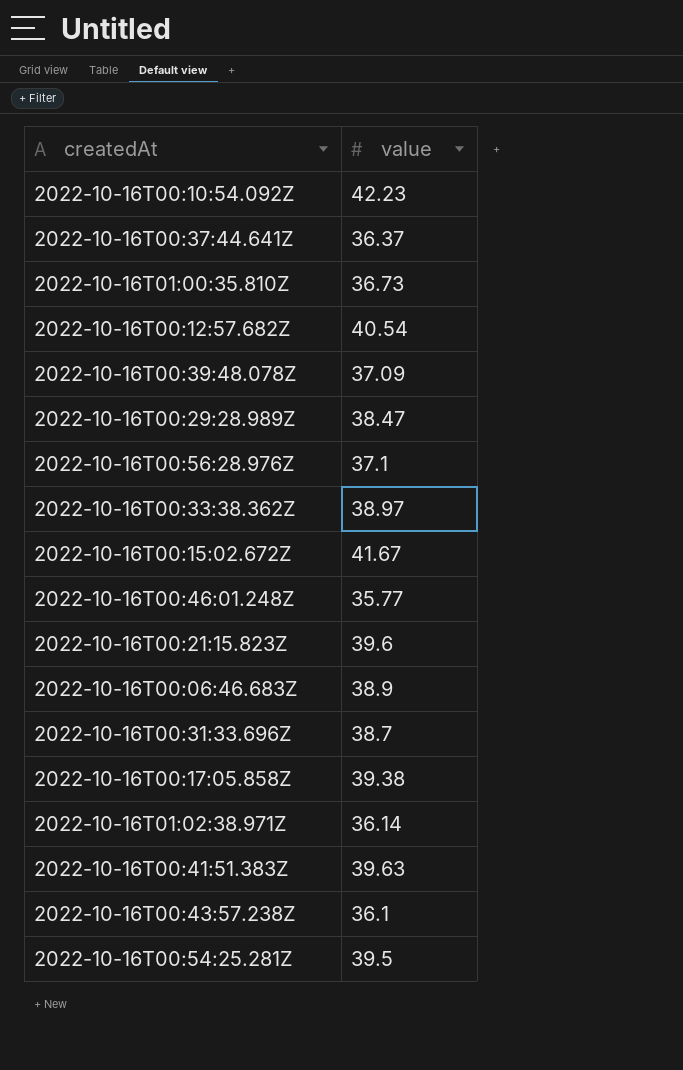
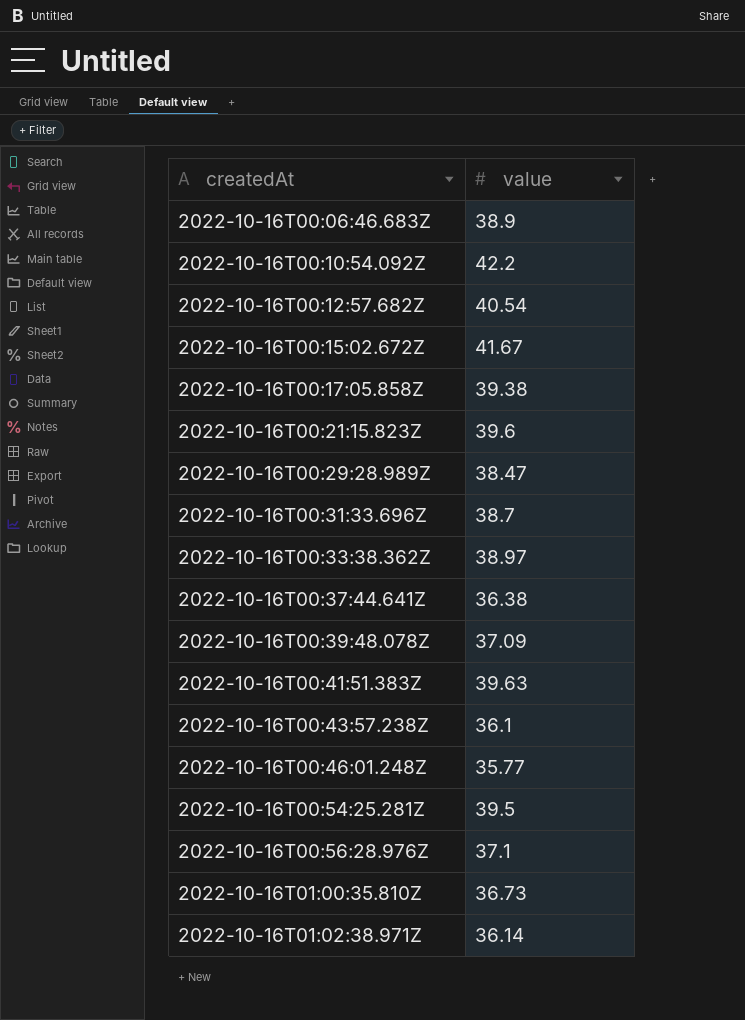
row order: none -> createdAt ascending
2022-10-16T00:10:54.092Z | value: 42.23 -> 42.2
2022-10-16T00:37:44.641Z | value: 36.37 -> 36.38

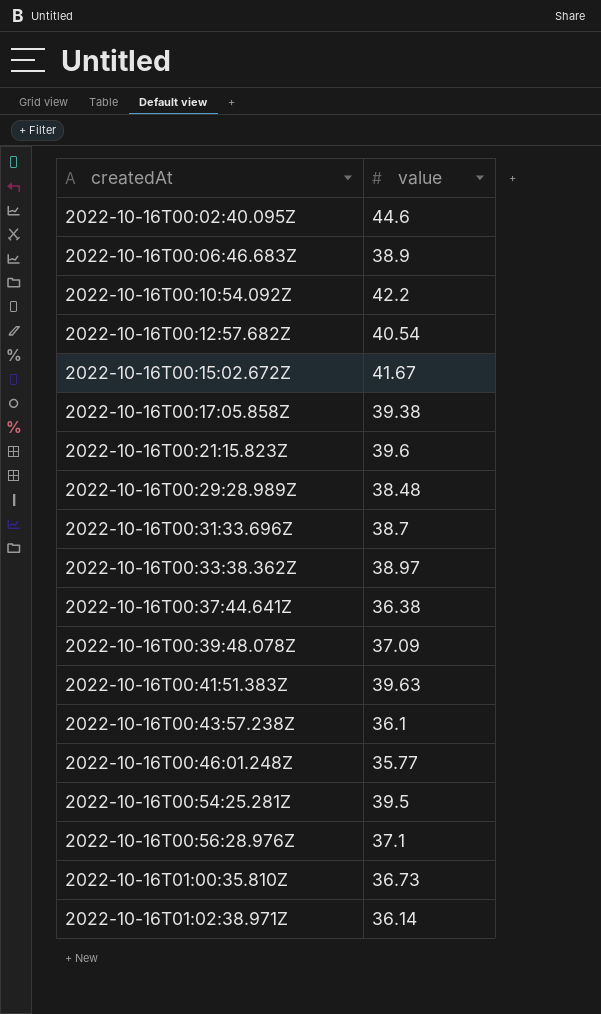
row 2022-10-16T00:02:40.095Z: none -> 44.6
2022-10-16T00:29:28.989Z | value: 38.47 -> 38.48

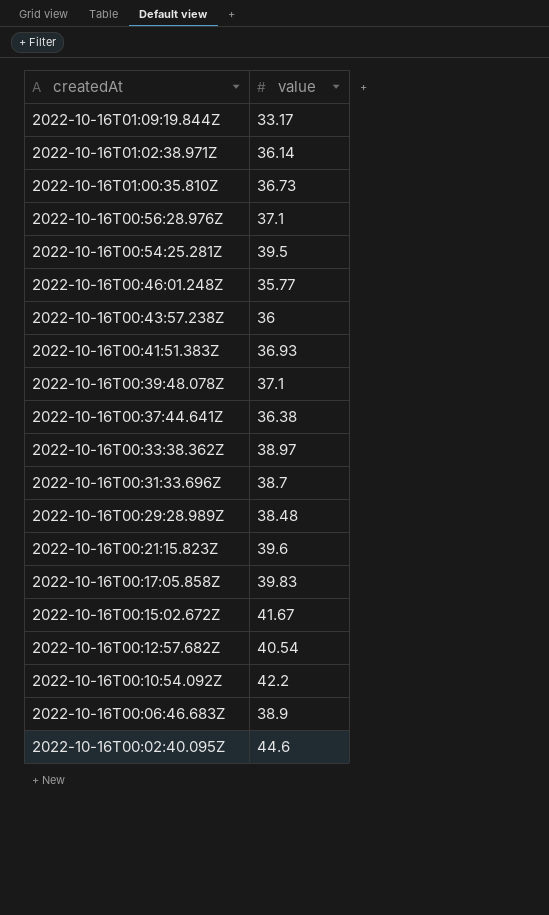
row order: createdAt ascending -> createdAt descending
row 2022-10-16T01:09:19.844Z: none -> 33.17
2022-10-16T00:43:57.238Z | value: 36.1 -> 36
2022-10-16T00:41:51.383Z | value: 39.63 -> 36.93
2022-10-16T00:39:48.078Z | value: 37.09 -> 37.1
2022-10-16T00:17:05.858Z | value: 39.38 -> 39.83

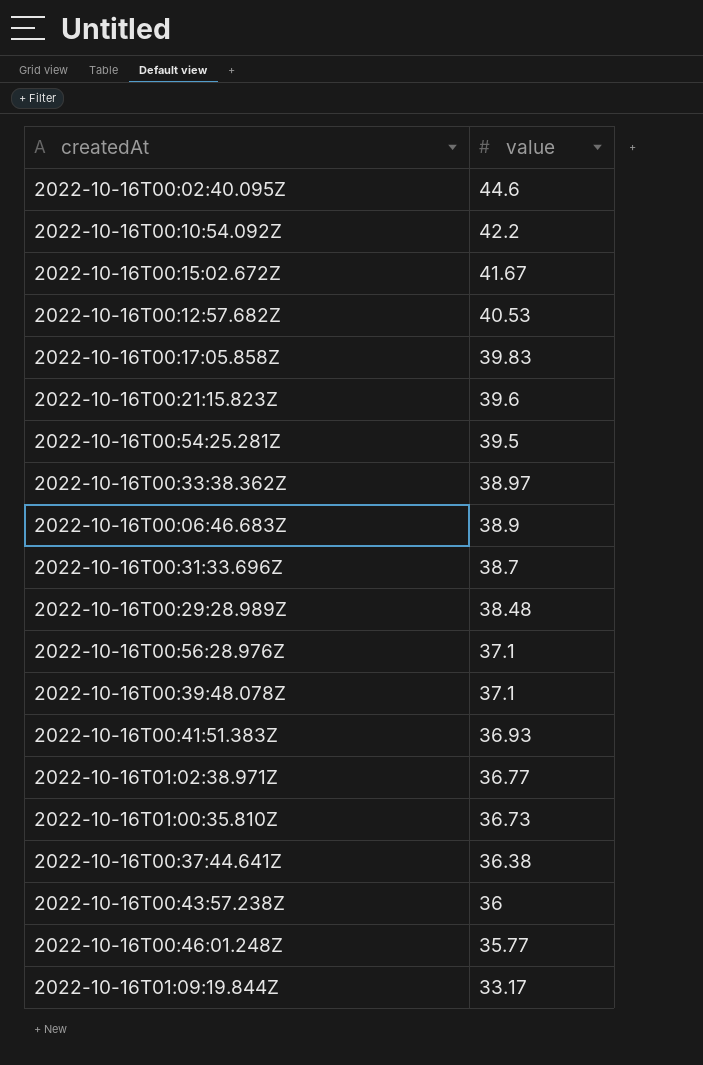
row order: createdAt descending -> value descending
2022-10-16T00:12:57.682Z | value: 40.54 -> 40.53
2022-10-16T01:02:38.971Z | value: 36.14 -> 36.77

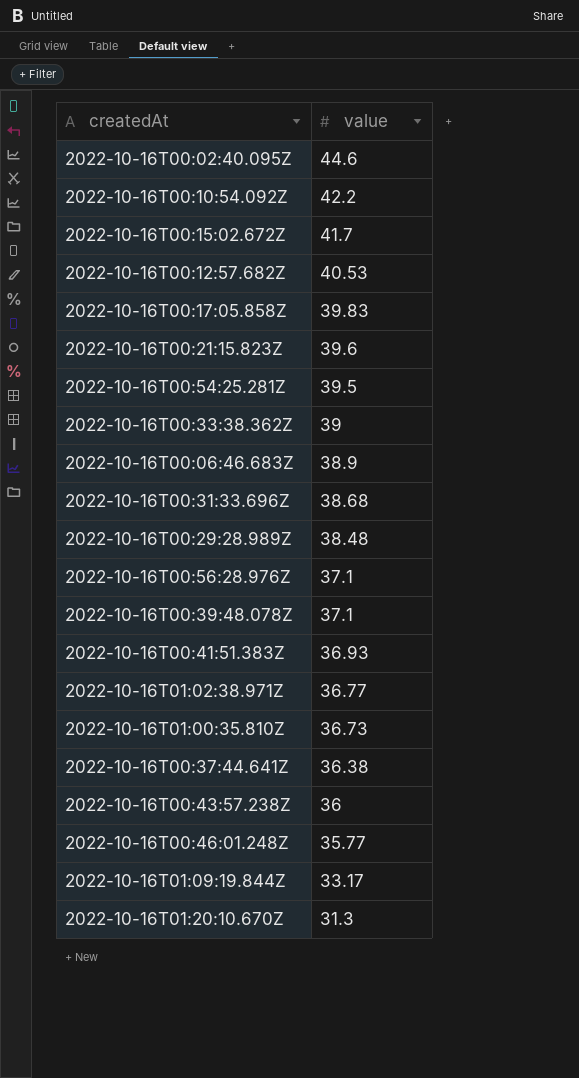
2022-10-16T00:15:02.672Z | value: 41.67 -> 41.7
2022-10-16T00:33:38.362Z | value: 38.97 -> 39
2022-10-16T00:31:33.696Z | value: 38.7 -> 38.68
row 2022-10-16T01:20:10.670Z: none -> 31.3

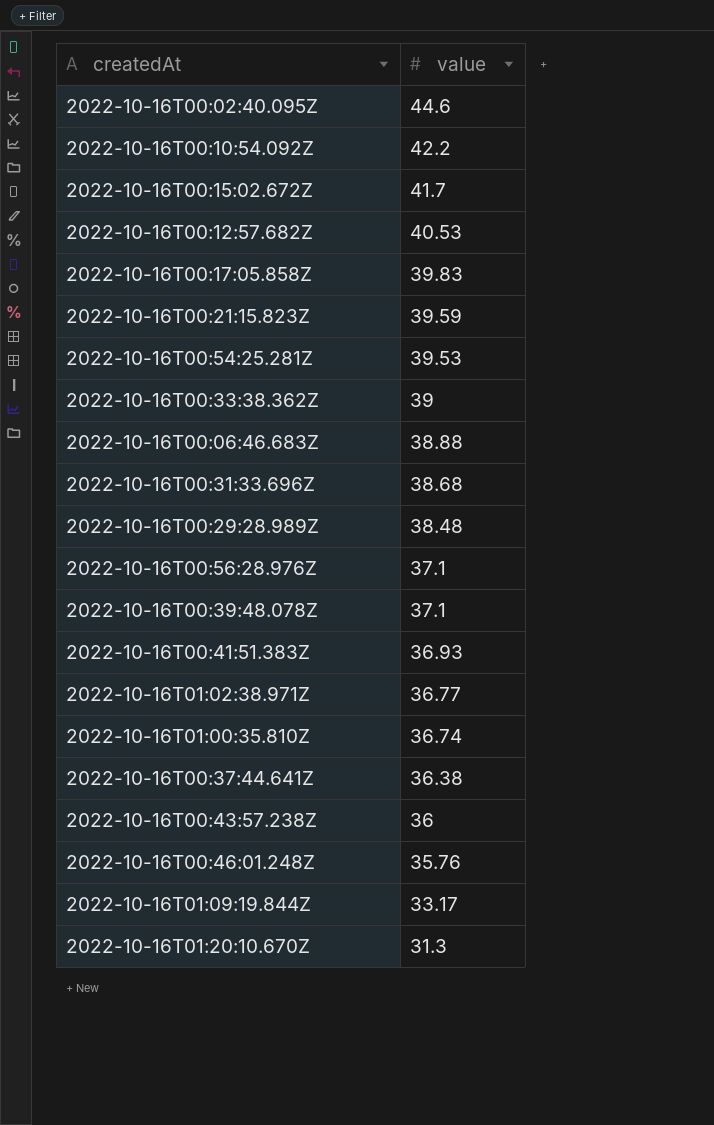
2022-10-16T00:21:15.823Z | value: 39.6 -> 39.59
2022-10-16T00:54:25.281Z | value: 39.5 -> 39.53
2022-10-16T00:06:46.683Z | value: 38.9 -> 38.88
2022-10-16T01:00:35.810Z | value: 36.73 -> 36.74
2022-10-16T00:46:01.248Z | value: 35.77 -> 35.76

